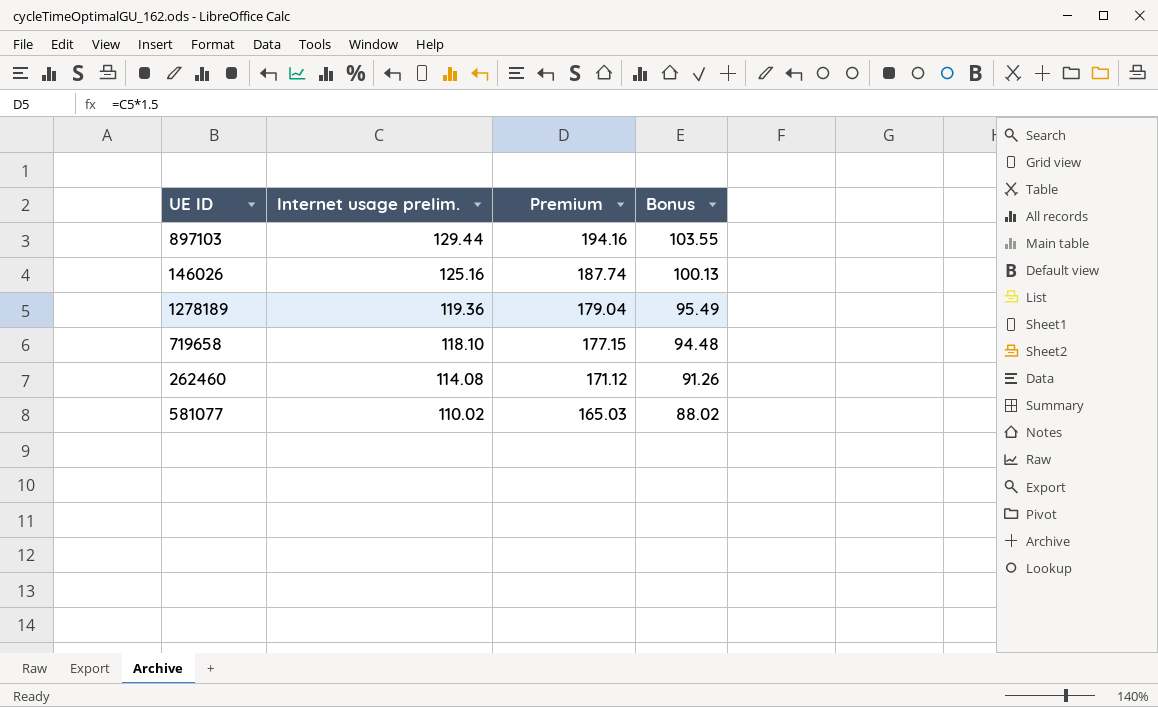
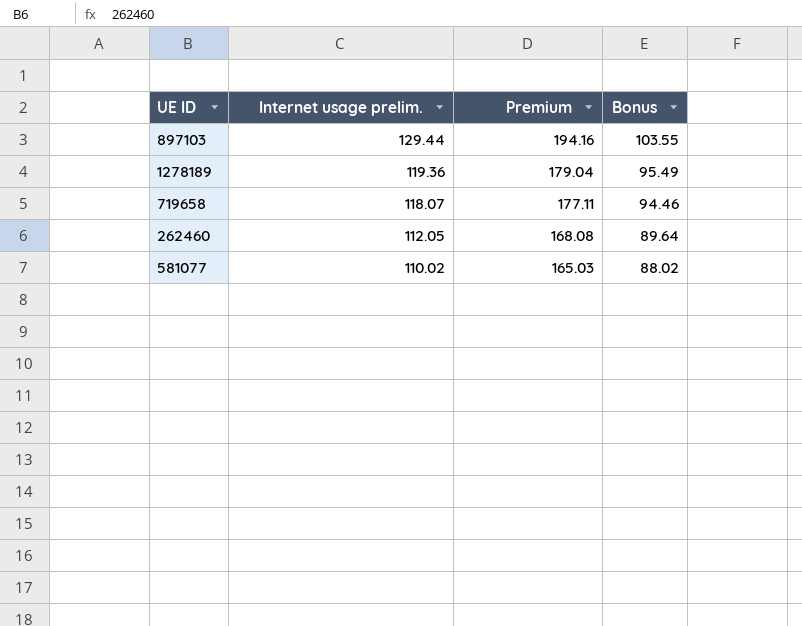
row 146026: 125.16 | 187.74 | 100.13 -> none
719658 | Internet usage prelim.: 118.10 -> 118.07
719658 | Premium: 177.15 -> 177.11
719658 | Bonus: 94.48 -> 94.46
262460 | Internet usage prelim.: 114.08 -> 112.05
262460 | Premium: 171.12 -> 168.08
262460 | Bonus: 91.26 -> 89.64

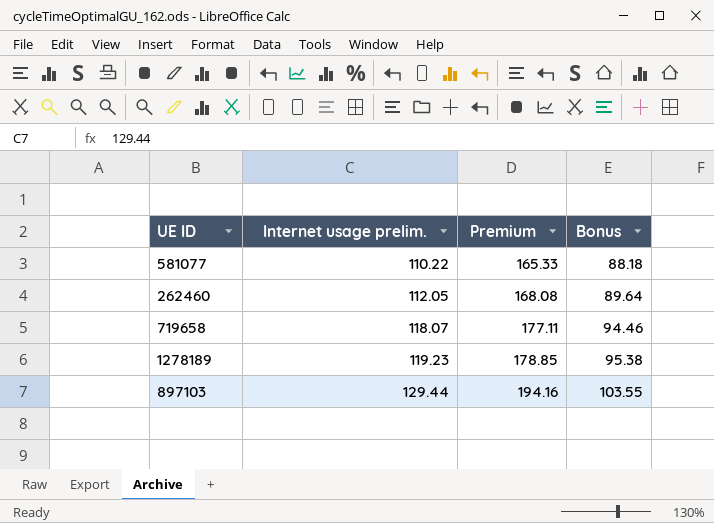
row order: Internet usage prelim. descending -> Internet usage prelim. ascending
581077 | Internet usage prelim.: 110.02 -> 110.22
581077 | Premium: 165.03 -> 165.33
581077 | Bonus: 88.02 -> 88.18
1278189 | Internet usage prelim.: 119.36 -> 119.23
1278189 | Premium: 179.04 -> 178.85
1278189 | Bonus: 95.49 -> 95.38

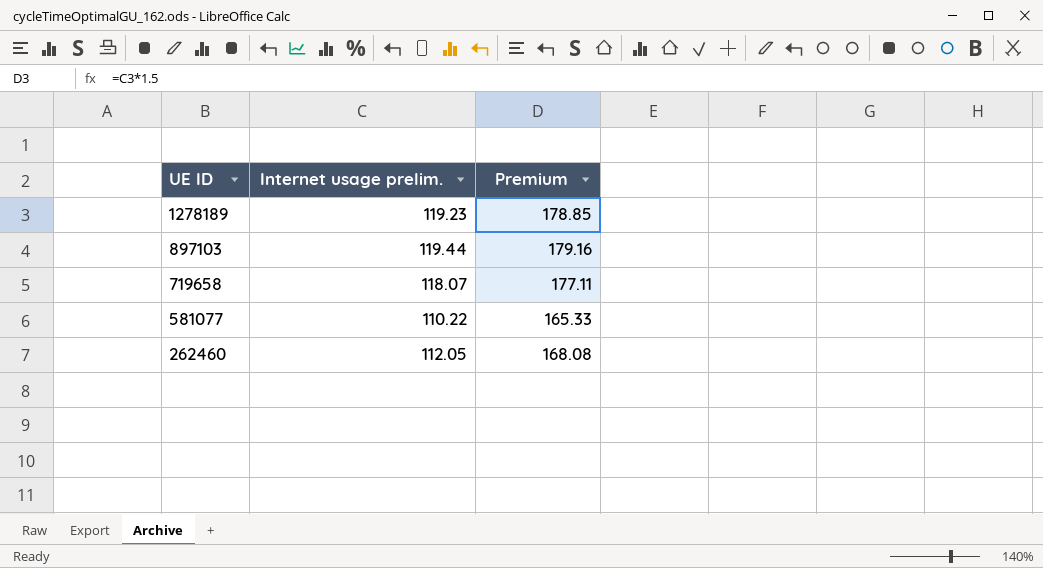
row order: Internet usage prelim. ascending -> UE ID descending
column Bonus | formula: [Internet usage prelim.] * 0.8 -> none
897103 | Internet usage prelim.: 129.44 -> 119.44
897103 | Premium: 194.16 -> 179.16

